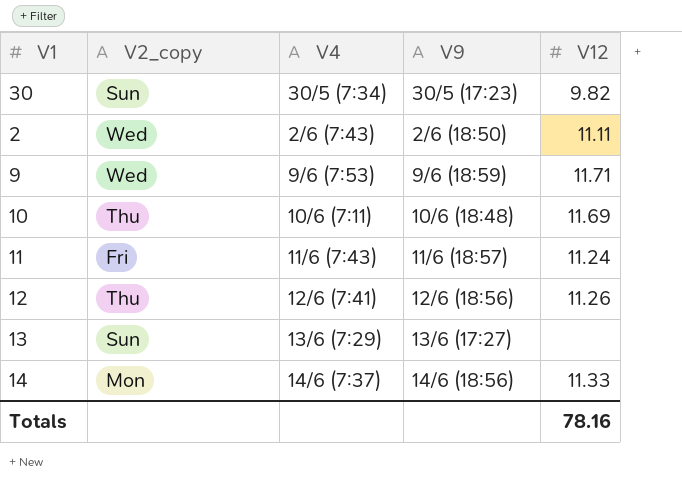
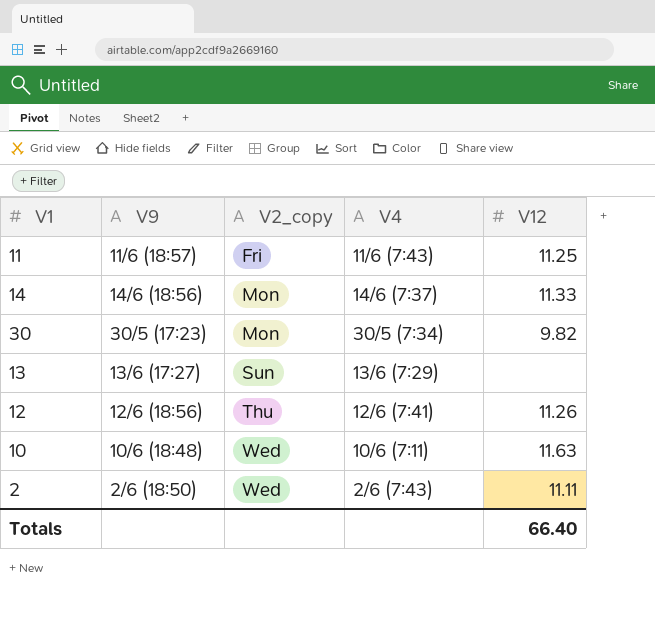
row order: none -> V2_copy ascending
column V9 | position: 4 -> 2
row 9: Wed | 9/6 (7:53) | 9/6 (18:59) | 11.71 -> none
11 | V12: 11.24 -> 11.25
30 | V2_copy: Sun -> Mon
10 | V2_copy: Thu -> Wed
10 | V12: 11.69 -> 11.63
Totals | V12: 78.16 -> 66.40

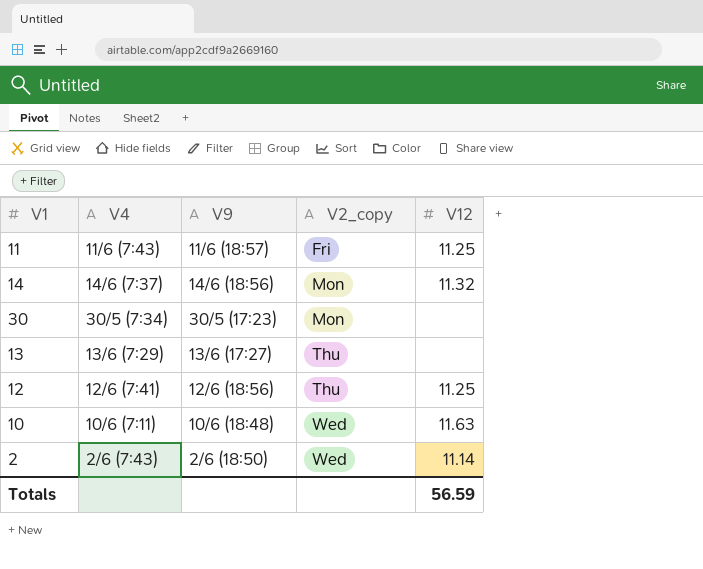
column V4 | position: 4 -> 2
14 | V12: 11.33 -> 11.32
30 | V12: 9.82 -> none
13 | V2_copy: Sun -> Thu
12 | V12: 11.26 -> 11.25
2 | V12: 11.11 -> 11.14
Totals | V12: 66.40 -> 56.59

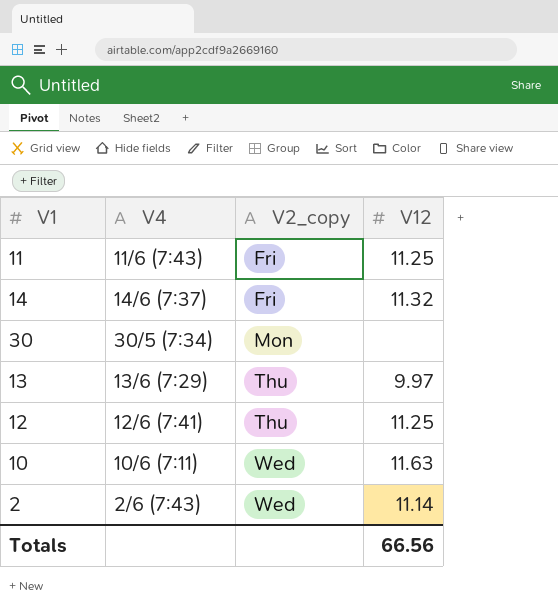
column V9 | position: 3 -> none
14 | V2_copy: Mon -> Fri
13 | V12: none -> 9.97
Totals | V12: 56.59 -> 66.56

